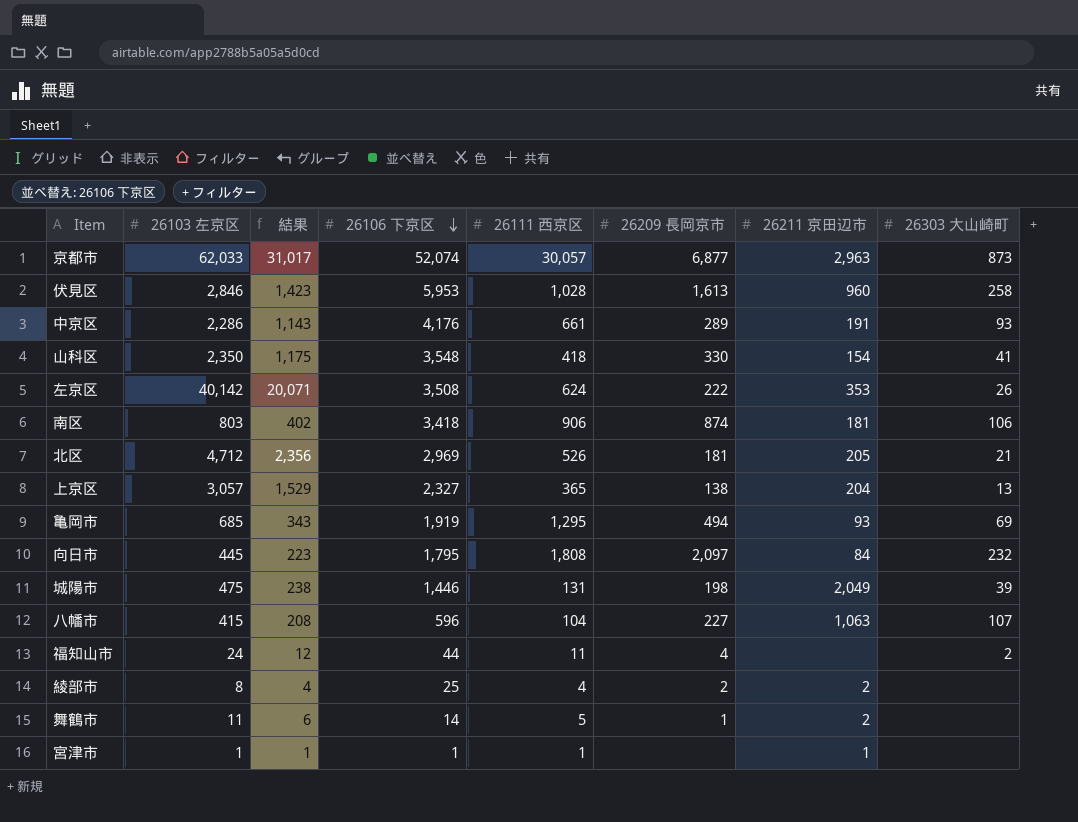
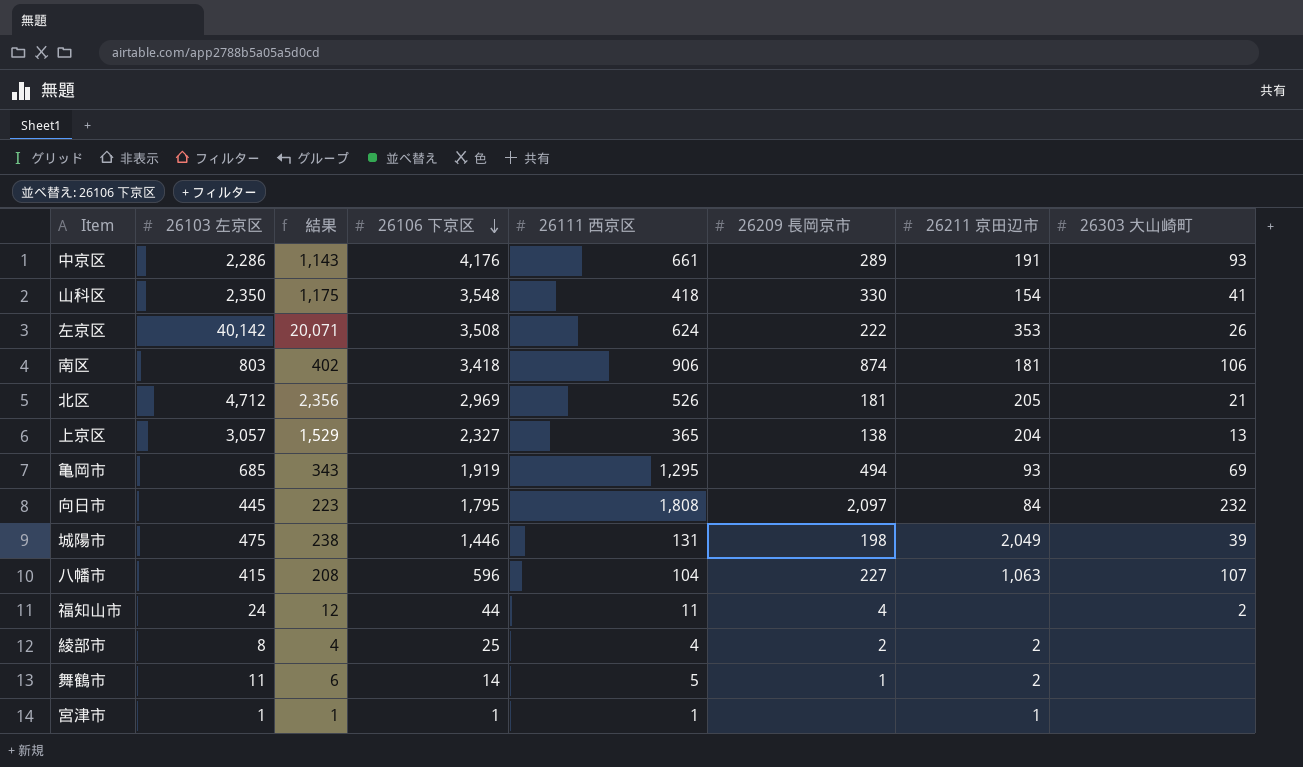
row 京都市: 62,033 | 31,017 | 52,074 | 30,057 | 6,877 | 2,963 | 873 -> none
row 伏見区: 2,846 | 1,423 | 5,953 | 1,028 | 1,613 | 960 | 258 -> none

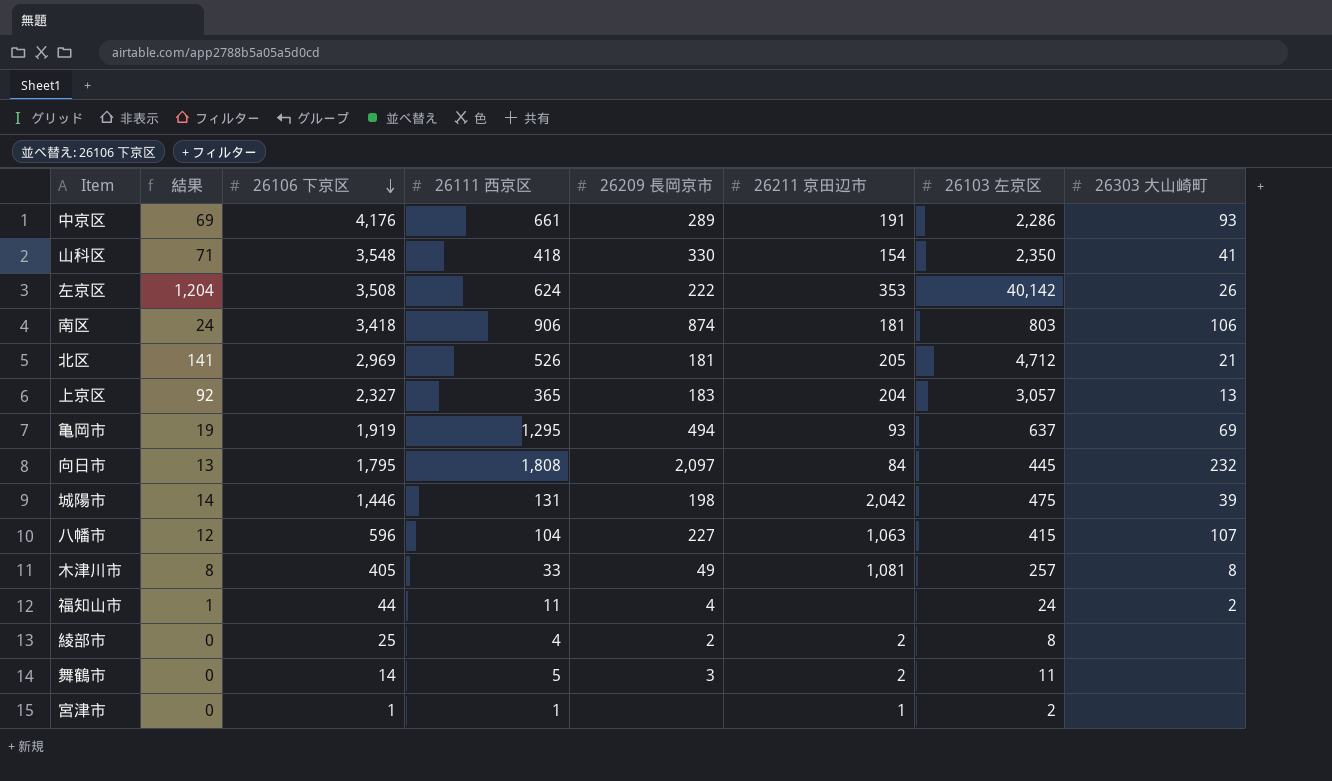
column 結果 | formula: [26103 左京区] * 0.5 -> [26103 左京区] * 0.03
column 26103 左京区 | position: 2 -> 7
上京区 | 26209 長岡京市: 138 -> 183
亀岡市 | 26103 左京区: 685 -> 637
城陽市 | 26211 京田辺市: 2,049 -> 2,042
row 木津川市: none -> 8 | 405 | 33 | 49 | 1,081 | 257 | 8
舞鶴市 | 26209 長岡京市: 1 -> 3
宮津市 | 26103 左京区: 1 -> 2

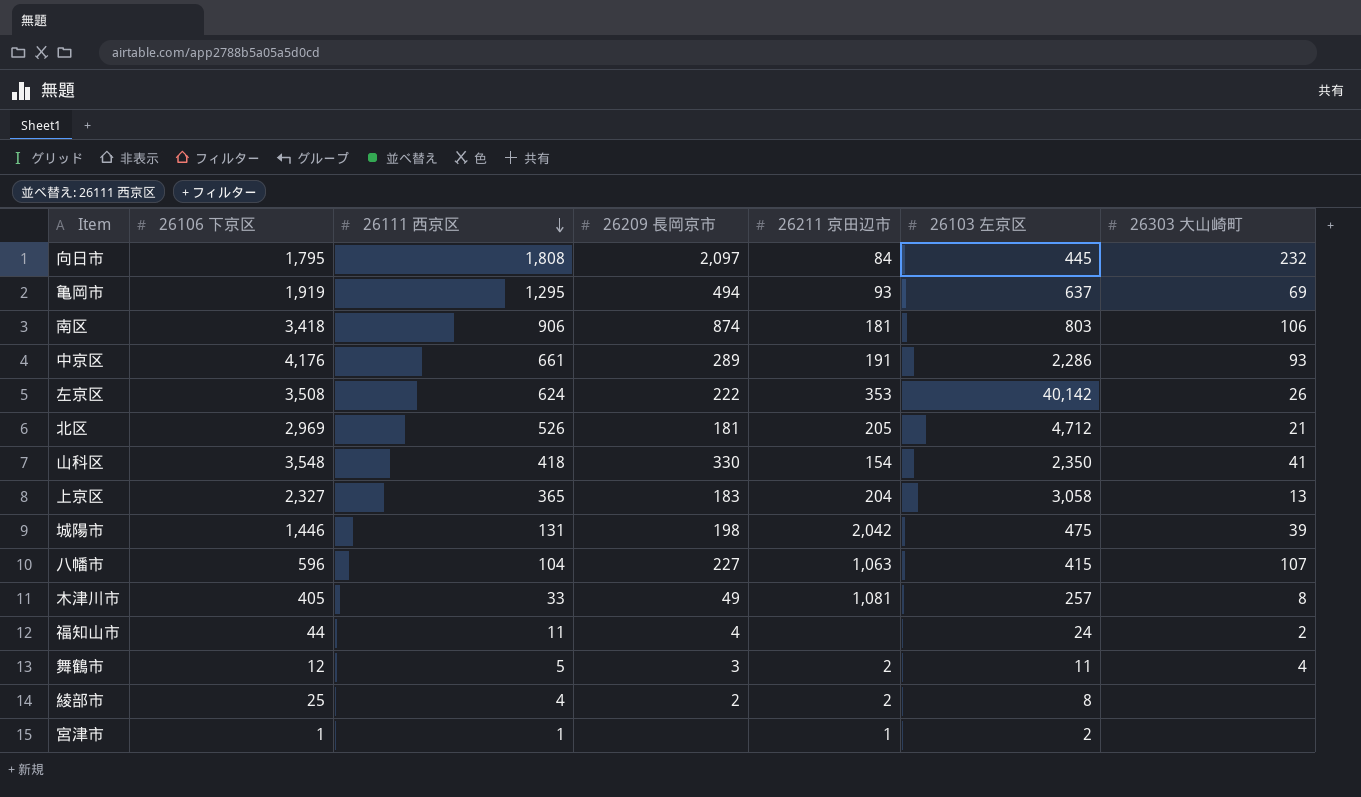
row order: 26106 下京区 descending -> 26111 西京区 descending
column 結果 | formula: [26103 左京区] * 0.03 -> none
上京区 | 26103 左京区: 3,057 -> 3,058
舞鶴市 | 26106 下京区: 14 -> 12
舞鶴市 | 26303 大山崎町: none -> 4

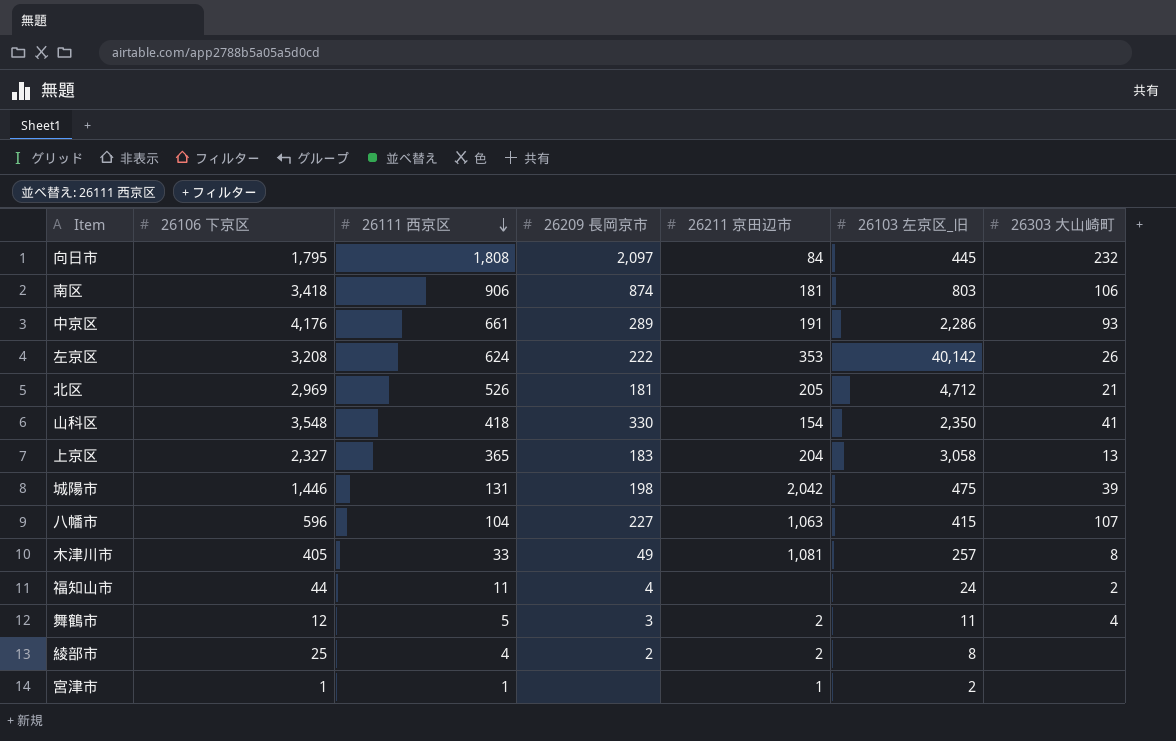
column name: 26103 左京区 -> 26103 左京区_旧
row 亀岡市: 1,919 | 1,295 | 494 | 93 | 637 | 69 -> none
左京区 | 26106 下京区: 3,508 -> 3,208

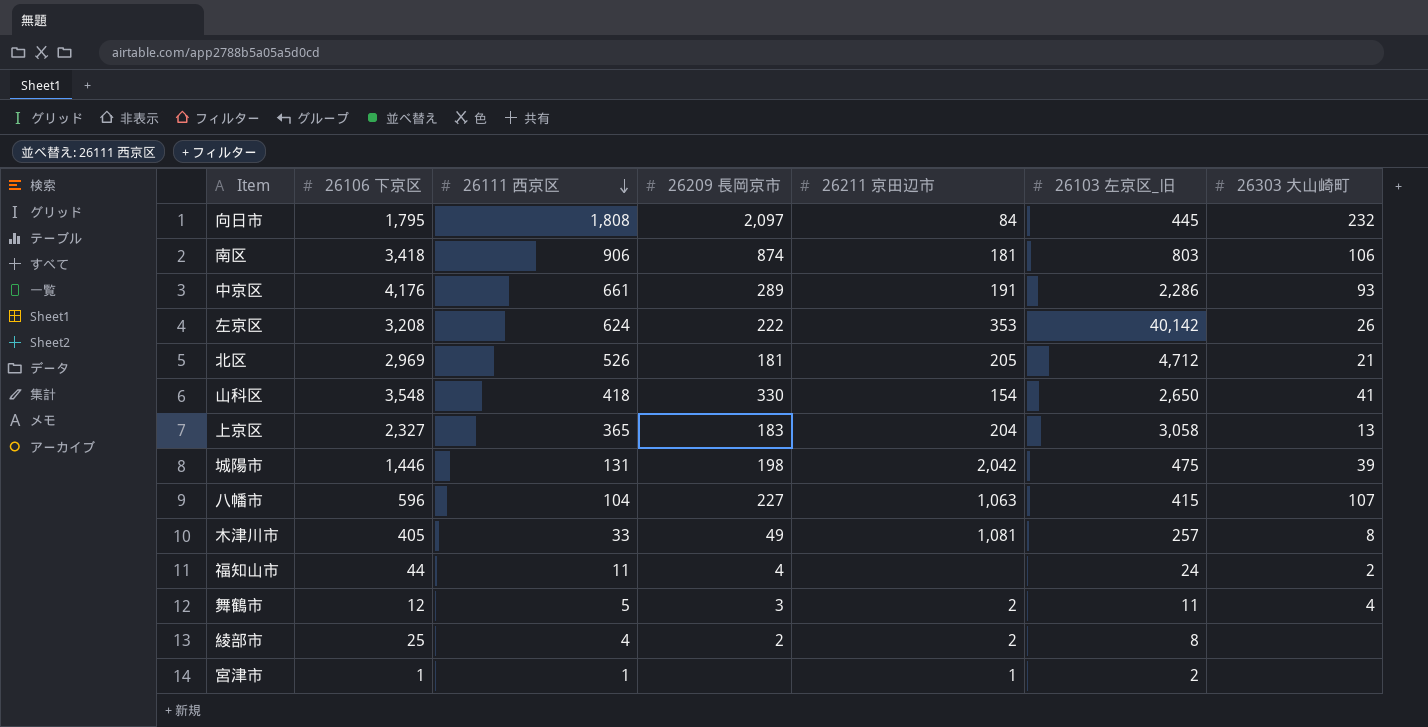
山科区 | 26103 左京区_旧: 2,350 -> 2,650

